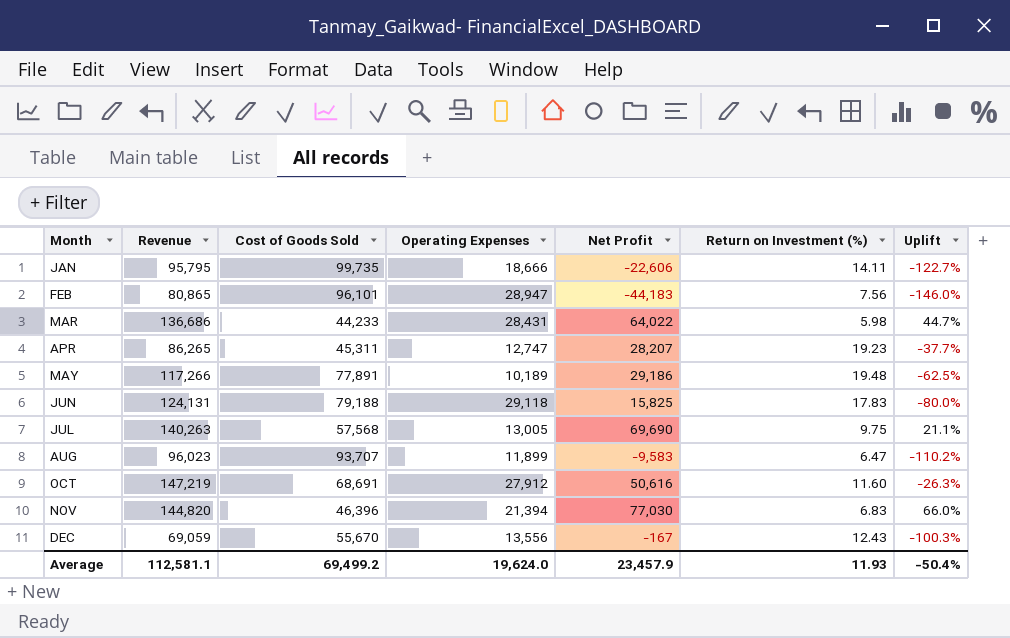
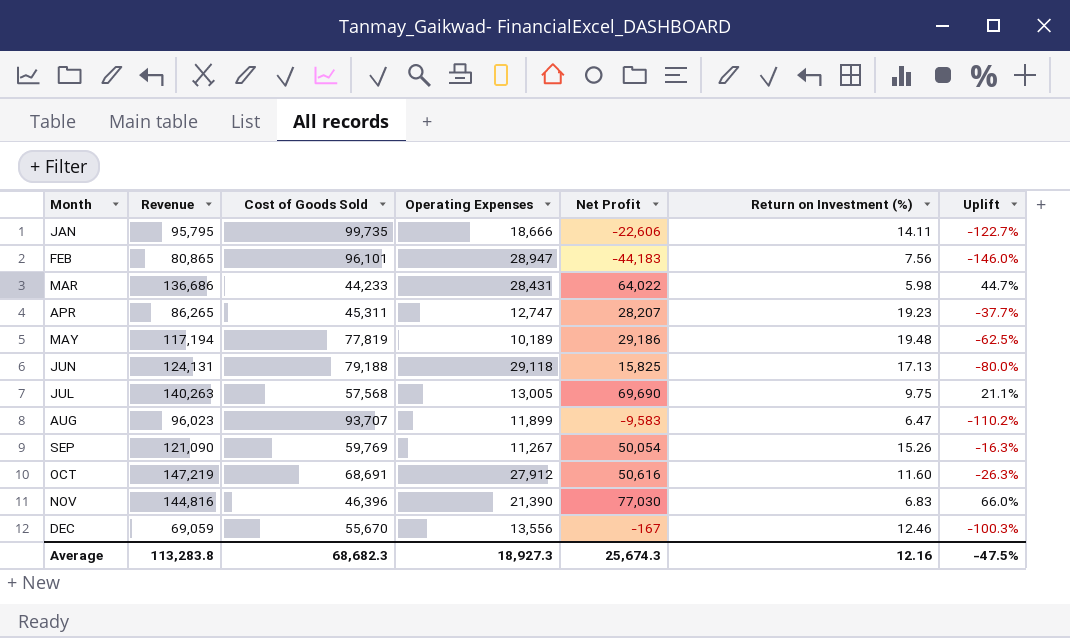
MAY | Revenue: 117,266 -> 117,194
MAY | Cost of Goods Sold: 77,891 -> 77,819
JUN | Return on Investment (%): 17.83 -> 17.13
row SEP: none -> 121,090 | 59,769 | 11,267 | 50,054 | 15.26 | -16.3%
NOV | Revenue: 144,820 -> 144,816
NOV | Operating Expenses: 21,394 -> 21,390
DEC | Return on Investment (%): 12.43 -> 12.46
Average | Revenue: 112,581.1 -> 113,283.8
Average | Cost of Goods Sold: 69,499.2 -> 68,682.3
Average | Operating Expenses: 19,624.0 -> 18,927.3
Average | Net Profit: 23,457.9 -> 25,674.3
Average | Return on Investment (%): 11.93 -> 12.16
Average | Uplift: -50.4% -> -47.5%

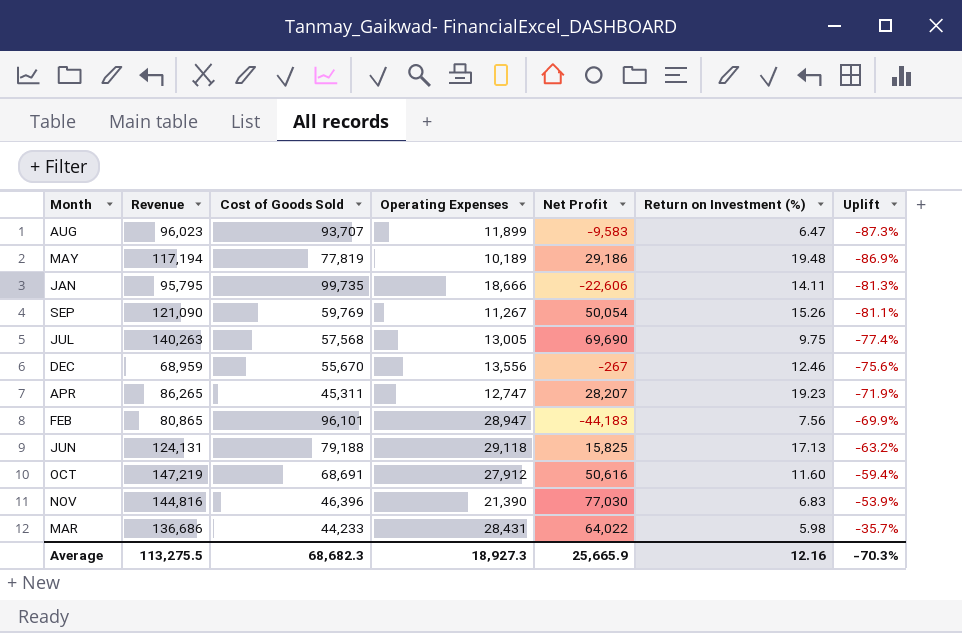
row order: Month ascending -> Uplift ascending
column Uplift | formula: ([Net Profit] - [Cost of Goods Sold]) / [Cost of Goods Sold] -> ([Operating Expenses] - [Cost of Goods Sold]) / [Cost of Goods Sold]
DEC | Revenue: 69,059 -> 68,959
DEC | Net Profit: -167 -> -267
Average | Revenue: 113,283.8 -> 113,275.5
Average | Net Profit: 25,674.3 -> 25,665.9
Average | Uplift: -47.5% -> -70.3%

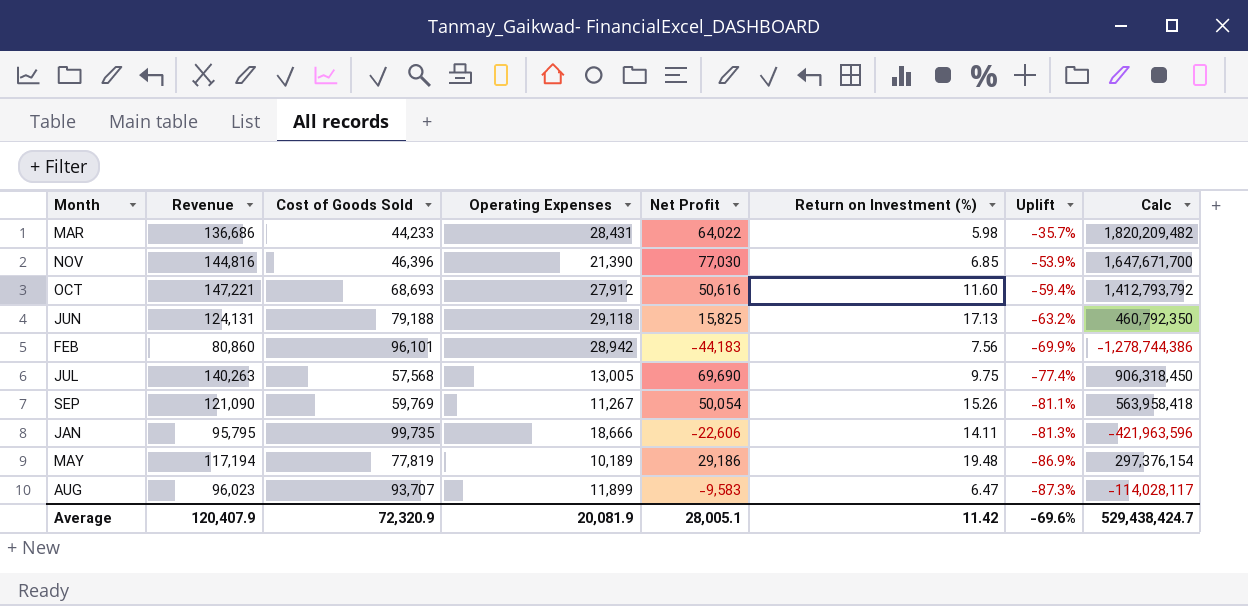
row order: Uplift ascending -> Uplift descending
column Calc | formula: none -> [Operating Expenses] * [Net Profit]
row DEC: 68,959 | 55,670 | 13,556 | -267 | 12.46 | -75.6% -> none
row APR: 86,265 | 45,311 | 12,747 | 28,207 | 19.23 | -71.9% -> none
NOV | Return on Investment (%): 6.83 -> 6.85
OCT | Revenue: 147,219 -> 147,221
OCT | Cost of Goods Sold: 68,691 -> 68,693
FEB | Revenue: 80,865 -> 80,860
FEB | Operating Expenses: 28,947 -> 28,942
Average | Revenue: 113,275.5 -> 120,407.9
Average | Cost of Goods Sold: 68,682.3 -> 72,320.9
Average | Operating Expenses: 18,927.3 -> 20,081.9
Average | Net Profit: 25,665.9 -> 28,005.1
Average | Return on Investment (%): 12.16 -> 11.42
Average | Uplift: -70.3% -> -69.6%

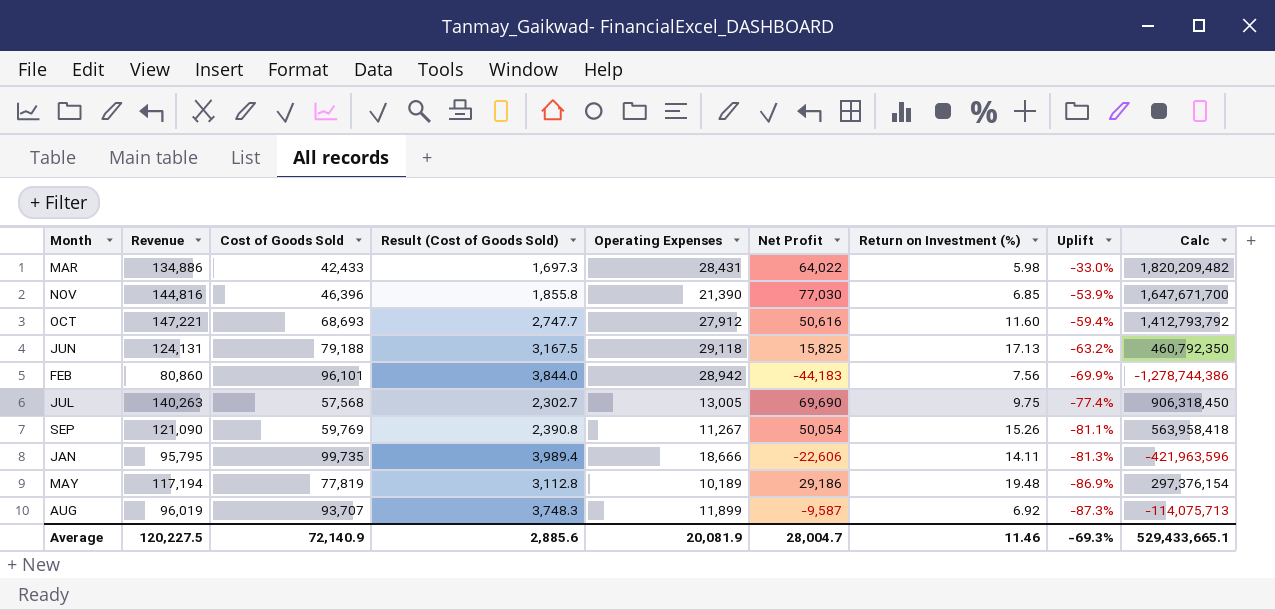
column Result (Cost of Goods Sold) | formula: none -> [Cost of Goods Sold] * 0.04
MAR | Revenue: 136,686 -> 134,886
MAR | Cost of Goods Sold: 44,233 -> 42,433
MAR | Uplift: -35.7% -> -33.0%
AUG | Revenue: 96,023 -> 96,019
AUG | Net Profit: -9,583 -> -9,587
AUG | Return on Investment (%): 6.47 -> 6.92
AUG | Calc: -114,028,117 -> -114,075,713
Average | Revenue: 120,407.9 -> 120,227.5
Average | Cost of Goods Sold: 72,320.9 -> 72,140.9
Average | Net Profit: 28,005.1 -> 28,004.7
Average | Return on Investment (%): 11.42 -> 11.46
Average | Uplift: -69.6% -> -69.3%
Average | Calc: 529,438,424.7 -> 529,433,665.1

